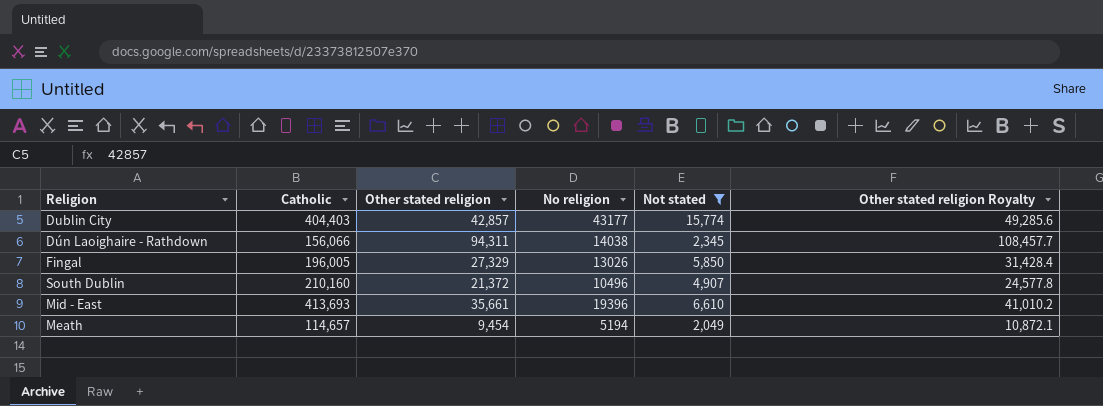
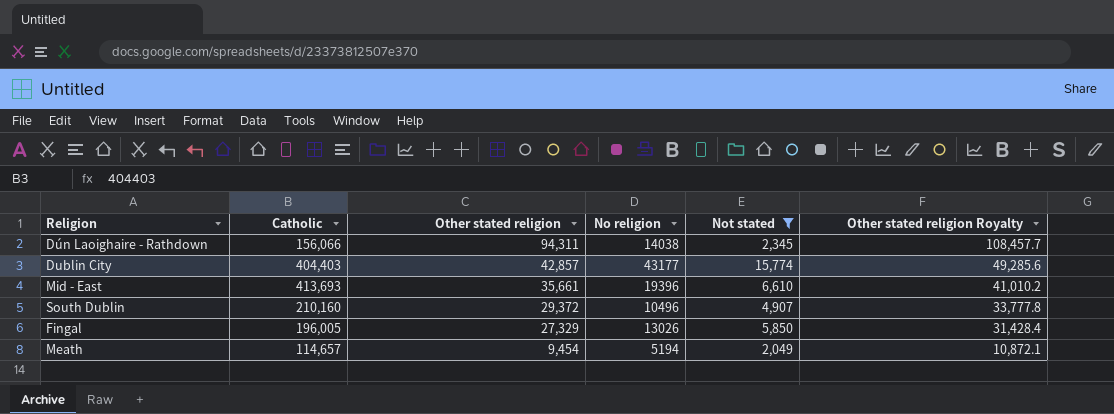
row order: none -> Other stated religion descending
South Dublin | Other stated religion: 21,372 -> 29,372
South Dublin | Other stated religion Royalty: 24,577.8 -> 33,777.8

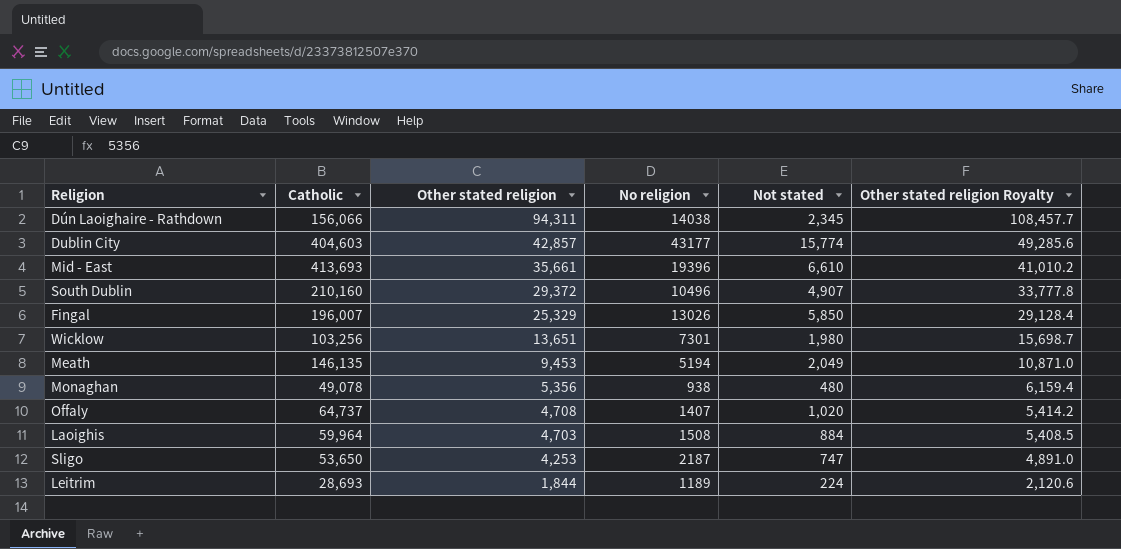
filter: Not stated >= 2,049 -> none
Dublin City | Catholic: 404,403 -> 404,603
Fingal | Catholic: 196,005 -> 196,007
Fingal | Other stated religion: 27,329 -> 25,329
Fingal | Other stated religion Royalty: 31,428.4 -> 29,128.4
Meath | Catholic: 114,657 -> 146,135
Meath | Other stated religion: 9,454 -> 9,453
Meath | Other stated religion Royalty: 10,872.1 -> 10,871.0

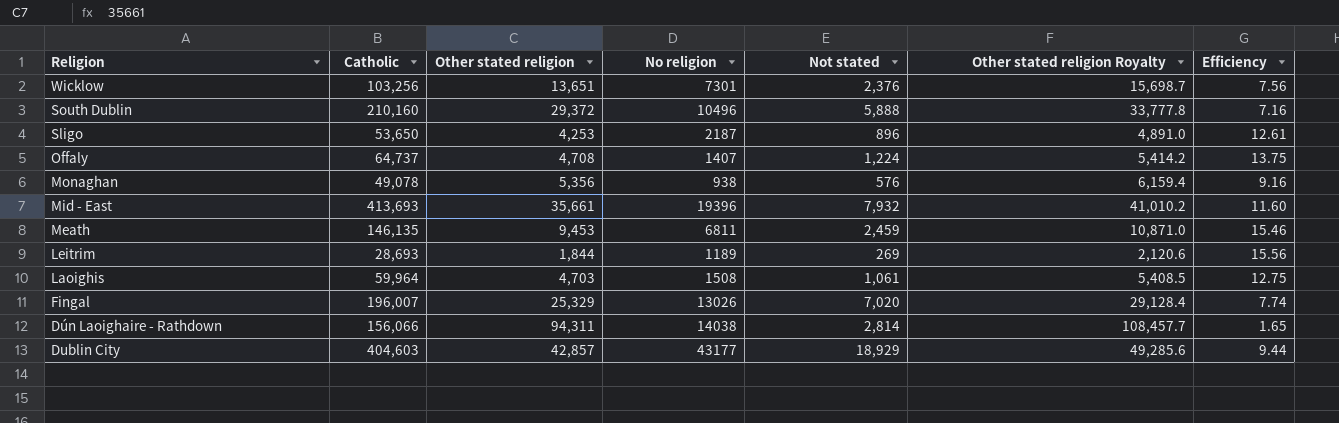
row order: Other stated religion descending -> Religion descending
column Efficiency | formula: none -> [Catholic] / [Other stated religion]
Wicklow | Not stated: 1,980 -> 2,376
South Dublin | Not stated: 4,907 -> 5,888
Sligo | Not stated: 747 -> 896
Offaly | Not stated: 1,020 -> 1,224
Monaghan | Not stated: 480 -> 576
Mid - East | Not stated: 6,610 -> 7,932
Meath | No religion: 5194 -> 6811
Meath | Not stated: 2,049 -> 2,459
Leitrim | Not stated: 224 -> 269
Laoighis | Not stated: 884 -> 1,061
Fingal | Not stated: 5,850 -> 7,020
Dún Laoighaire - Rathdown | Not stated: 2,345 -> 2,814
Dublin City | Not stated: 15,774 -> 18,929

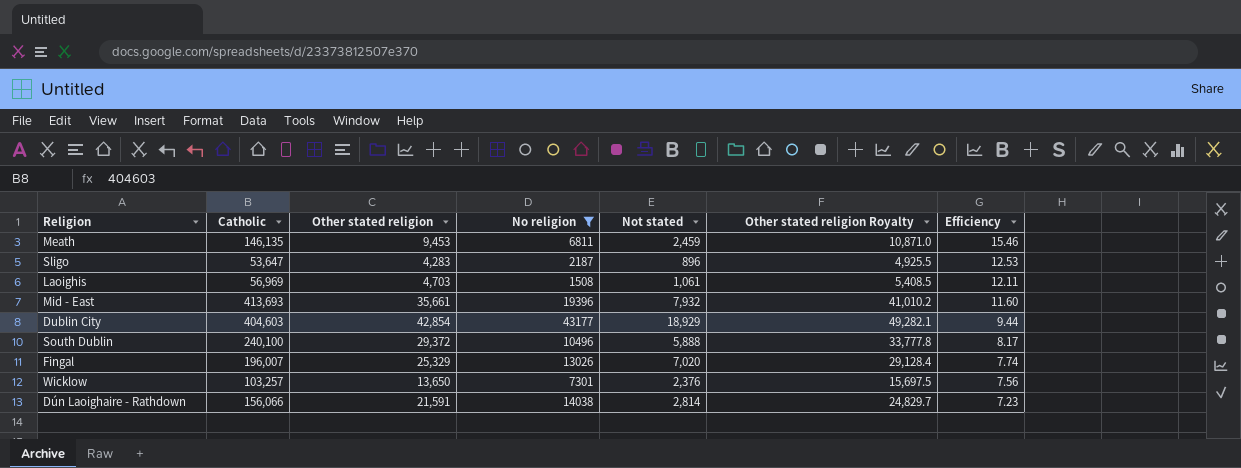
filter: none -> No religion >= 1508
row order: Religion descending -> Efficiency descending
Sligo | Catholic: 53,650 -> 53,647
Sligo | Other stated religion: 4,253 -> 4,283
Sligo | Other stated religion Royalty: 4,891.0 -> 4,925.5
Sligo | Efficiency: 12.61 -> 12.53
Laoighis | Catholic: 59,964 -> 56,969
Laoighis | Efficiency: 12.75 -> 12.11
Dublin City | Other stated religion: 42,857 -> 42,854
Dublin City | Other stated religion Royalty: 49,285.6 -> 49,282.1
South Dublin | Catholic: 210,160 -> 240,100
South Dublin | Efficiency: 7.16 -> 8.17
Wicklow | Catholic: 103,256 -> 103,257
Wicklow | Other stated religion: 13,651 -> 13,650
Wicklow | Other stated religion Royalty: 15,698.7 -> 15,697.5
Dún Laoighaire - Rathdown | Other stated religion: 94,311 -> 21,591
Dún Laoighaire - Rathdown | Other stated religion Royalty: 108,457.7 -> 24,829.7
Dún Laoighaire - Rathdown | Efficiency: 1.65 -> 7.23

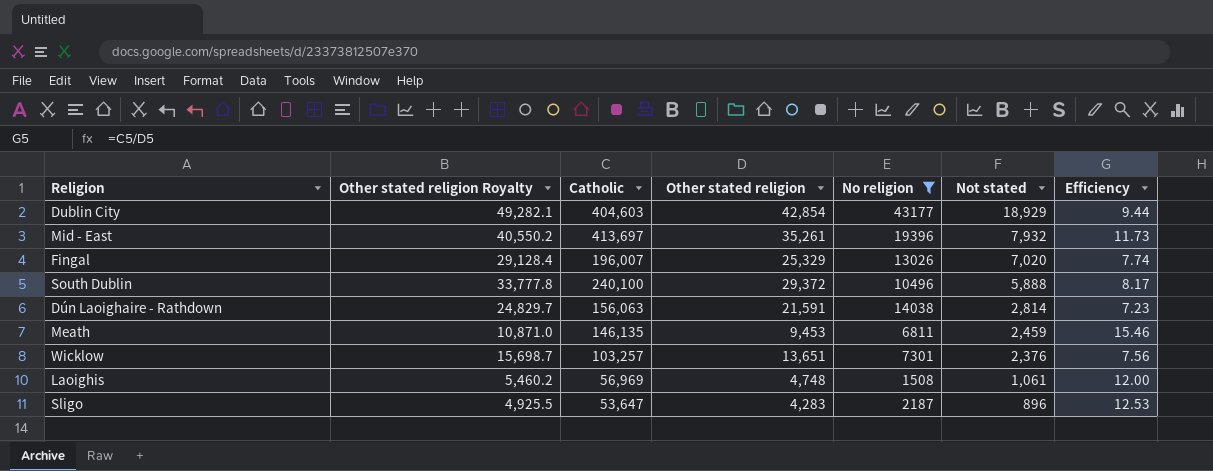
row order: Efficiency descending -> Not stated descending
column Other stated religion Royalty | position: 6 -> 2
Mid - East | Other stated religion Royalty: 41,010.2 -> 40,550.2
Mid - East | Catholic: 413,693 -> 413,697
Mid - East | Other stated religion: 35,661 -> 35,261
Mid - East | Efficiency: 11.60 -> 11.73
Dún Laoighaire - Rathdown | Catholic: 156,066 -> 156,063
Wicklow | Other stated religion Royalty: 15,697.5 -> 15,698.7
Wicklow | Other stated religion: 13,650 -> 13,651
Laoighis | Other stated religion Royalty: 5,408.5 -> 5,460.2
Laoighis | Other stated religion: 4,703 -> 4,748
Laoighis | Efficiency: 12.11 -> 12.00

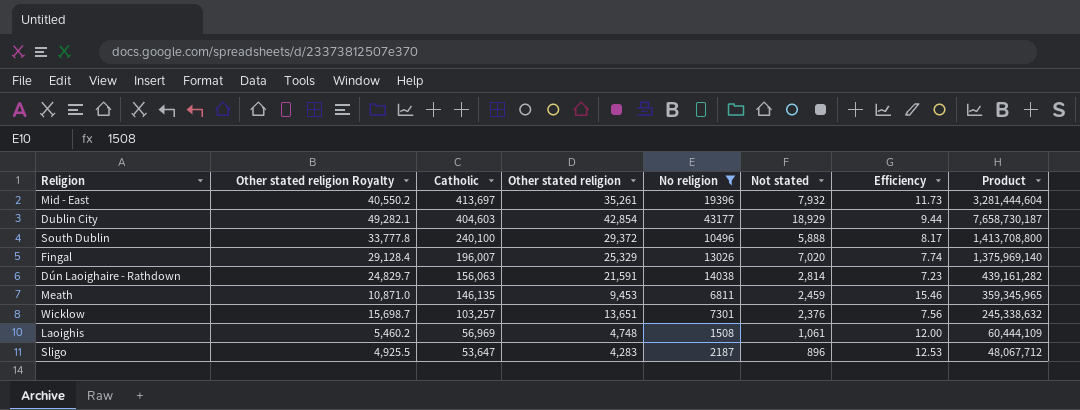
row order: Not stated descending -> Catholic descending
column Product | formula: none -> [Catholic] * [Not stated]

